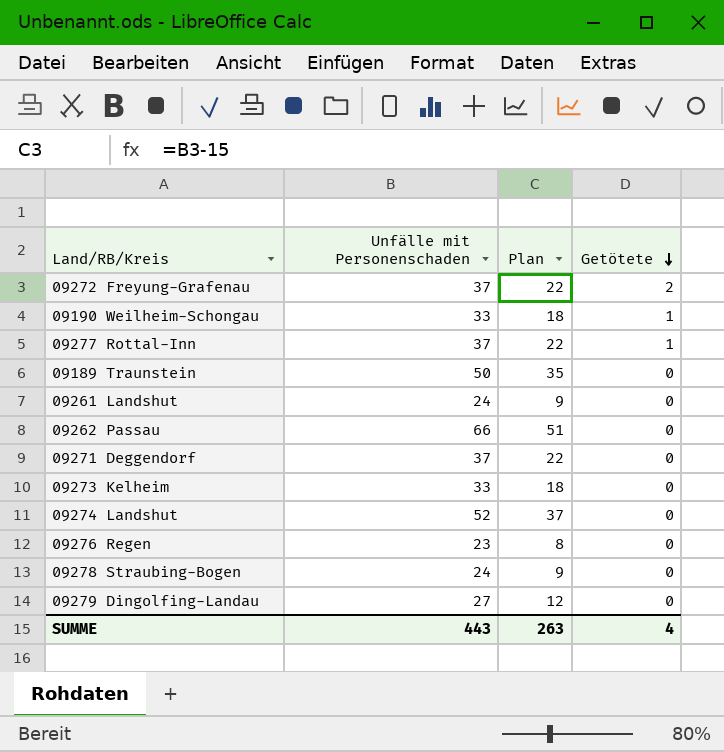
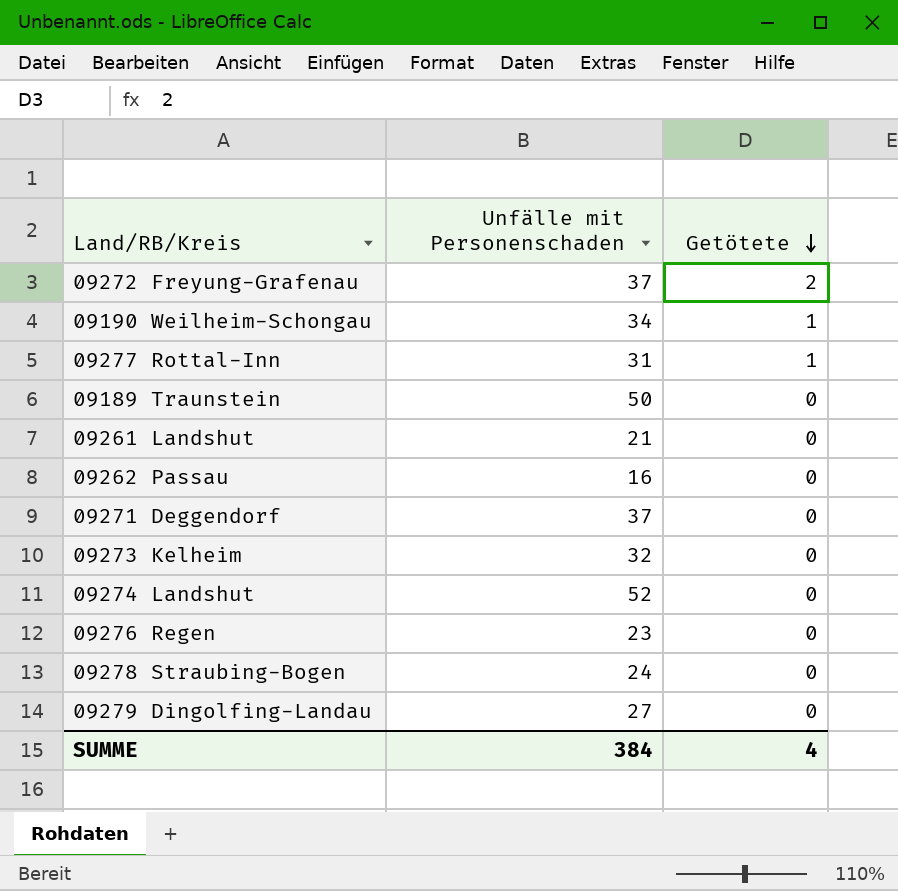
column Plan | formula: [Unfälle mit Personenschaden] - 15 -> none
09190 Weilheim-Schongau | Unfälle mit Personenschaden: 33 -> 34
09277 Rottal-Inn | Unfälle mit Personenschaden: 37 -> 31
09261 Landshut | Unfälle mit Personenschaden: 24 -> 21
09262 Passau | Unfälle mit Personenschaden: 66 -> 16
09273 Kelheim | Unfälle mit Personenschaden: 33 -> 32
SUMME | Unfälle mit Personenschaden: 443 -> 384

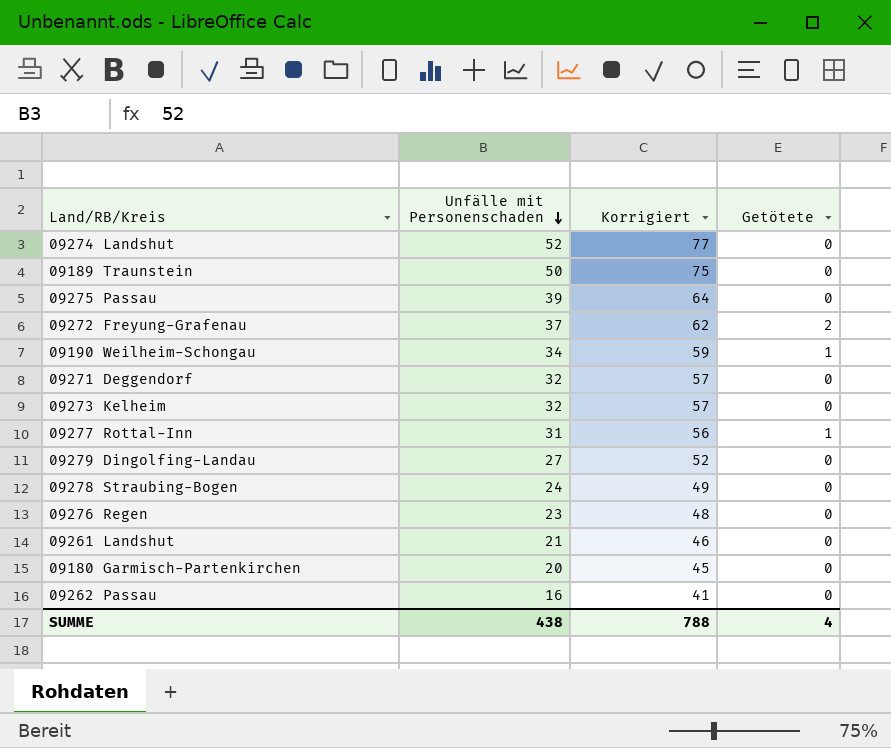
row order: Getötete descending -> Unfälle mit Personenschaden descending
column Korrigiert | formula: none -> [Unfälle mit Personenschaden] + 25
row 09275 Passau: none -> 39 | 64 | 0
09271 Deggendorf | Unfälle mit Personenschaden: 37 -> 32
row 09180 Garmisch-Partenkirchen: none -> 20 | 45 | 0
SUMME | Unfälle mit Personenschaden: 384 -> 438

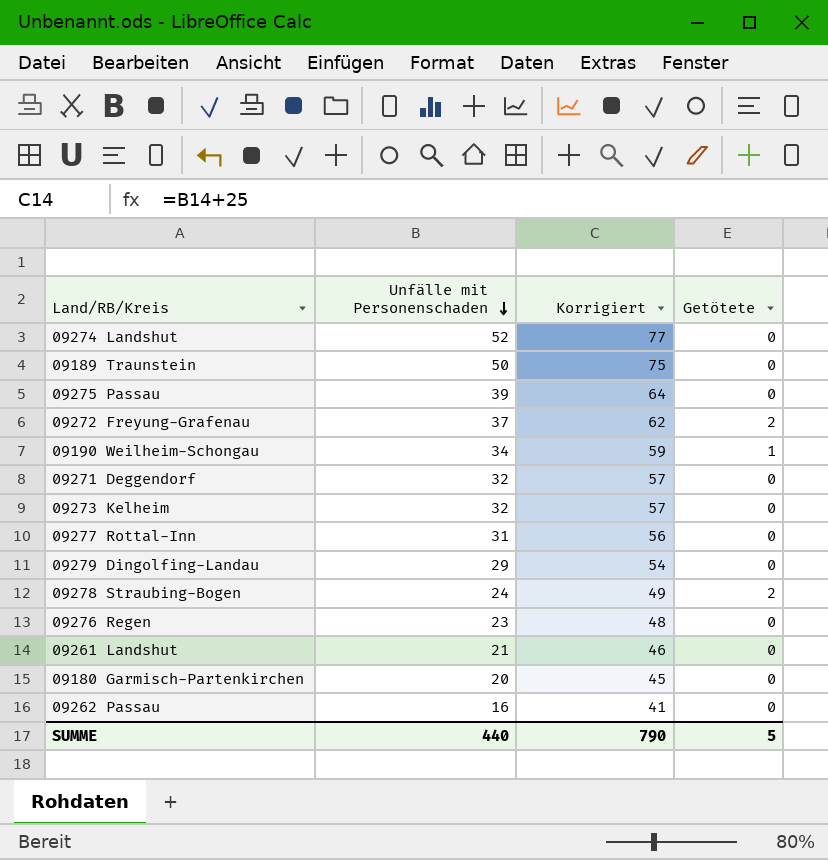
09277 Rottal-Inn | Getötete: 1 -> 0
09279 Dingolfing-Landau | Unfälle mit Personenschaden: 27 -> 29
09279 Dingolfing-Landau | Korrigiert: 52 -> 54
09278 Straubing-Bogen | Getötete: 0 -> 2
SUMME | Unfälle mit Personenschaden: 438 -> 440
SUMME | Korrigiert: 788 -> 790
SUMME | Getötete: 4 -> 5

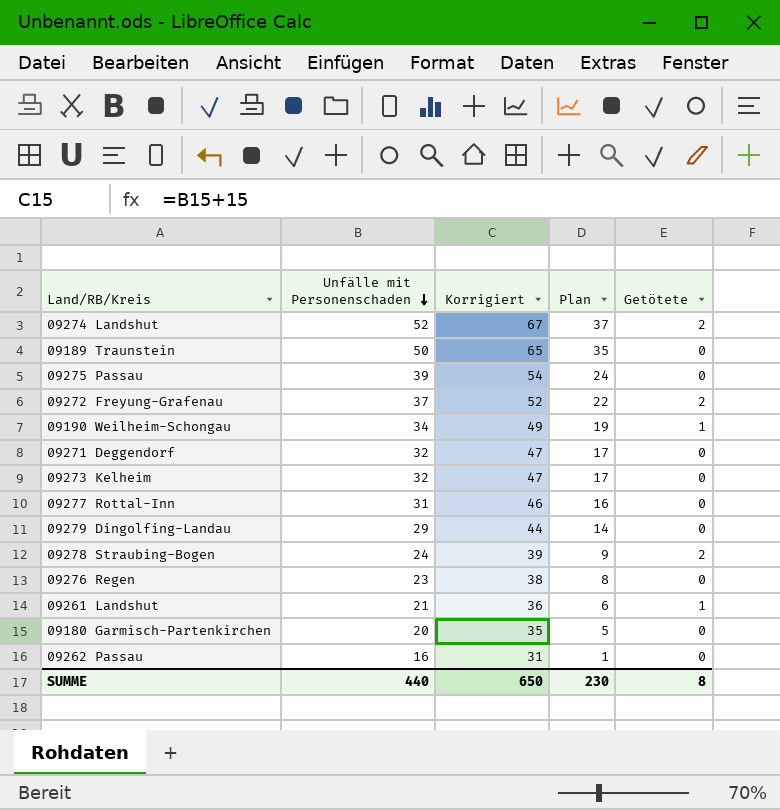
column Korrigiert | formula: [Unfälle mit Personenschaden] + 25 -> [Unfälle mit Personenschaden] + 15
column Plan | formula: none -> [Unfälle mit Personenschaden] - 15
09274 Landshut | Getötete: 0 -> 2
09261 Landshut | Getötete: 0 -> 1
SUMME | Korrigiert: 790 -> 650
SUMME | Getötete: 5 -> 8

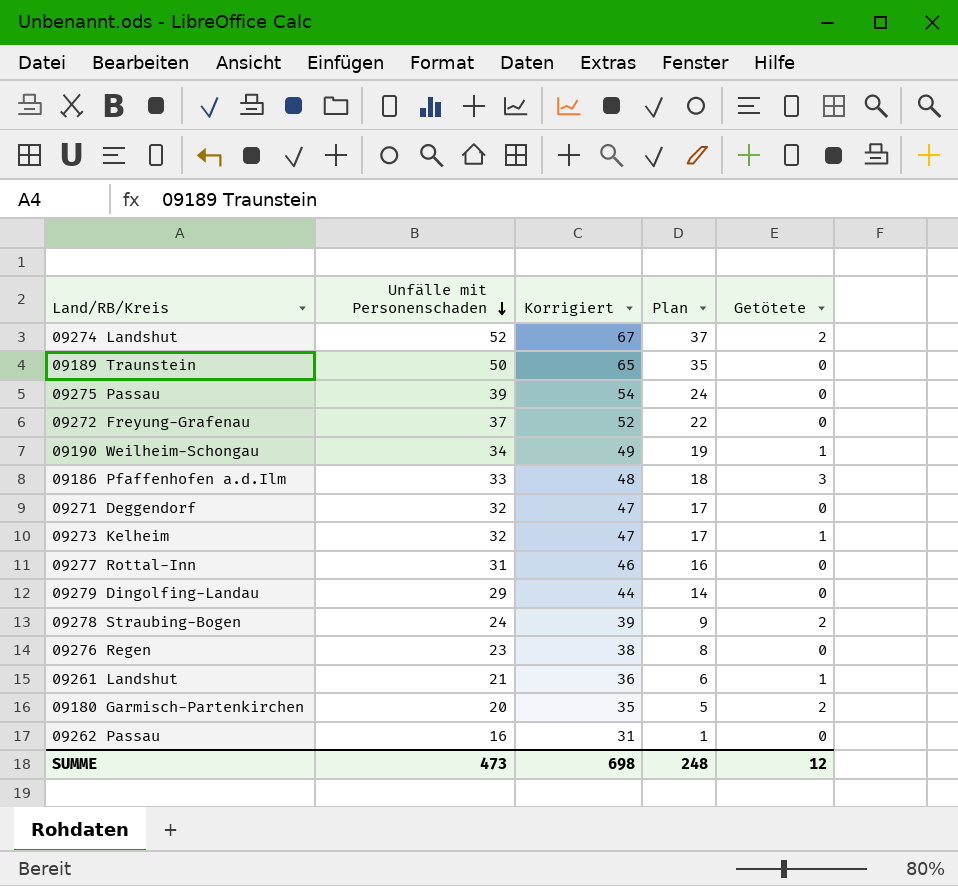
09272 Freyung-Grafenau | Getötete: 2 -> 0
row 09186 Pfaffenhofen a.d.Ilm: none -> 33 | 48 | 18 | 3
09273 Kelheim | Getötete: 0 -> 1
09180 Garmisch-Partenkirchen | Getötete: 0 -> 2
SUMME | Unfälle mit Personenschaden: 440 -> 473
SUMME | Korrigiert: 650 -> 698
SUMME | Plan: 230 -> 248
SUMME | Getötete: 8 -> 12

